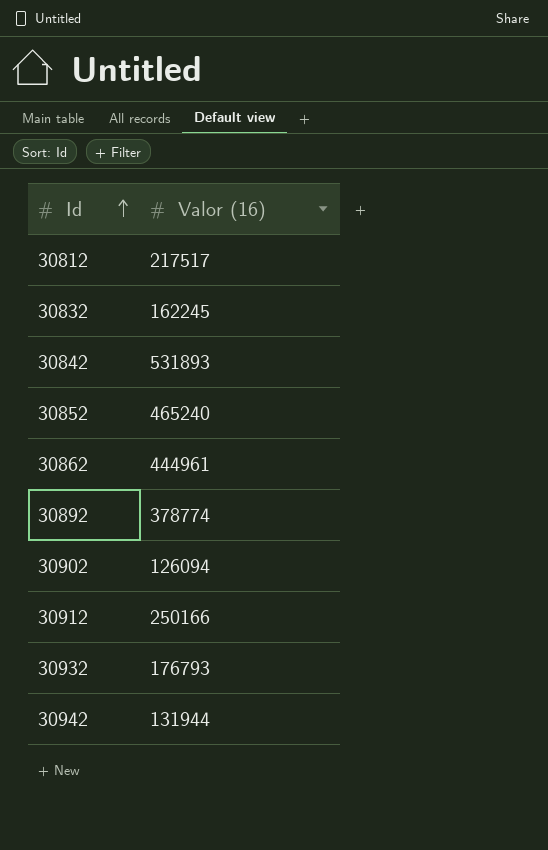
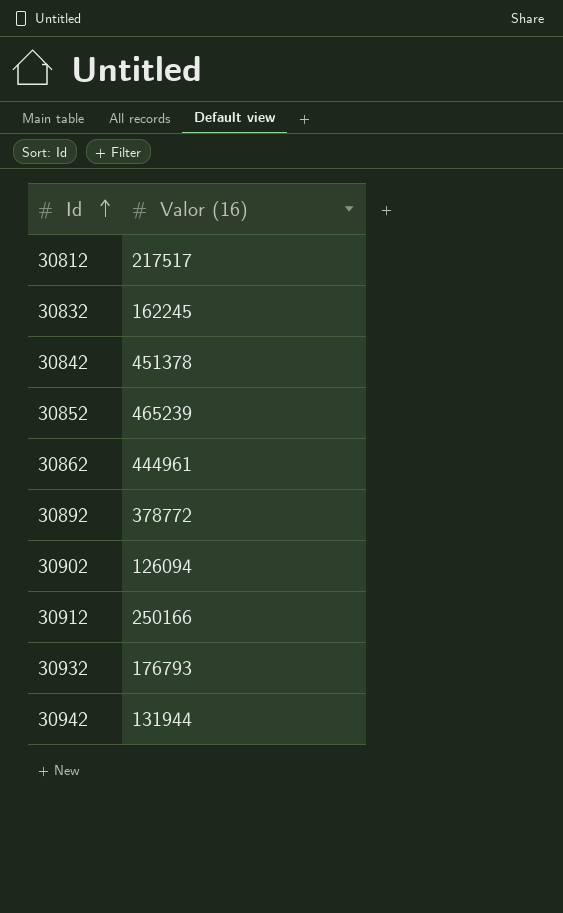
30842 | Valor (16): 531893 -> 451378
30852 | Valor (16): 465240 -> 465239
30892 | Valor (16): 378774 -> 378772

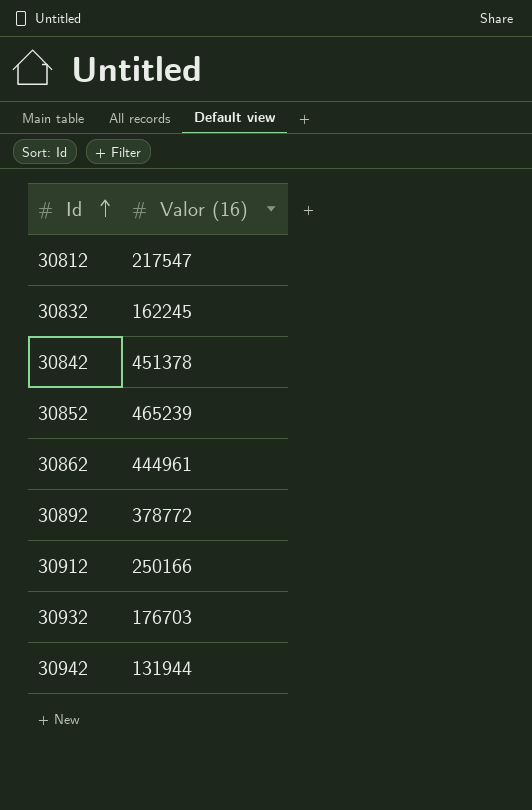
row 30902: 126094 -> none
30812 | Valor (16): 217517 -> 217547
30932 | Valor (16): 176793 -> 176703

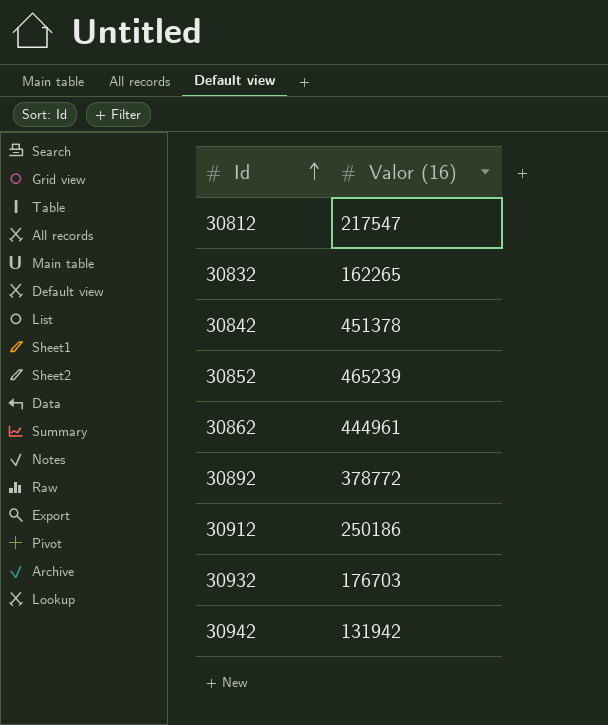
30832 | Valor (16): 162245 -> 162265
30912 | Valor (16): 250166 -> 250186
30942 | Valor (16): 131944 -> 131942

